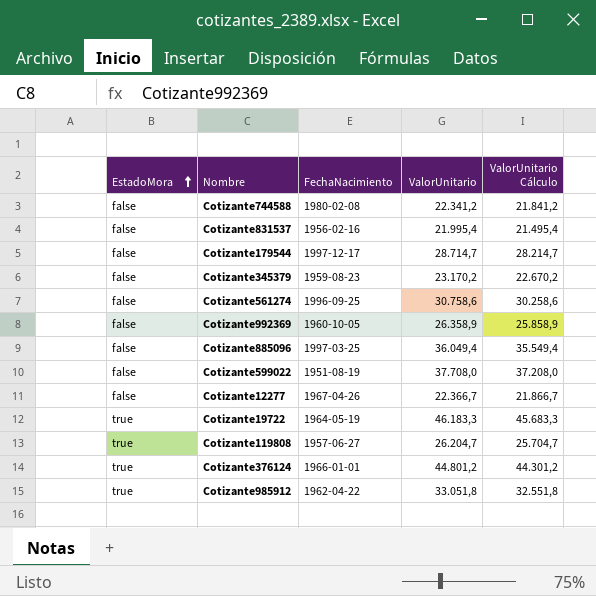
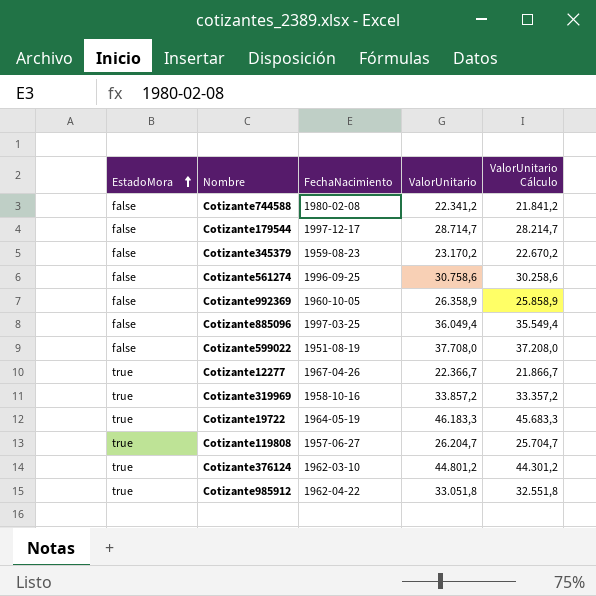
row Cotizante831537: false | 1956-02-16 | 21.995,4 | 21.495,4 -> none
Cotizante12277 | EstadoMora: false -> true
row Cotizante319969: none -> true | 1958-10-16 | 33.857,2 | 33.357,2
Cotizante376124 | FechaNacimiento: 1966-01-01 -> 1962-03-10

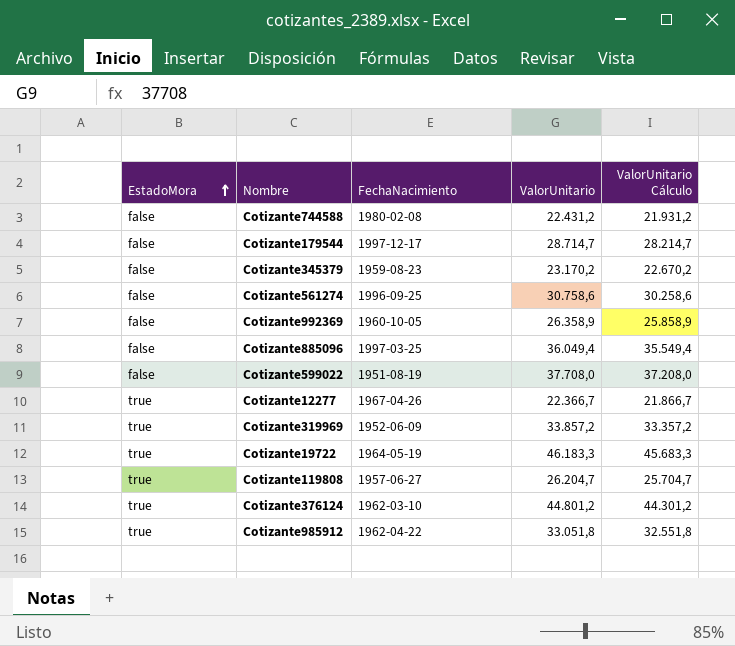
Cotizante744588 | ValorUnitario: 22.341,2 -> 22.431,2
Cotizante744588 | ValorUnitario Cálculo: 21.841,2 -> 21.931,2
Cotizante319969 | FechaNacimiento: 1958-10-16 -> 1952-06-09

